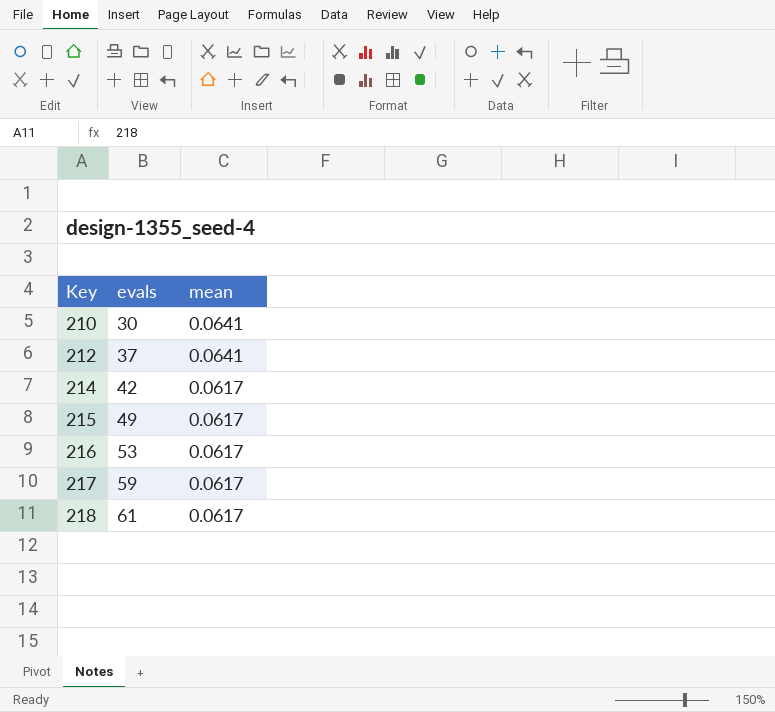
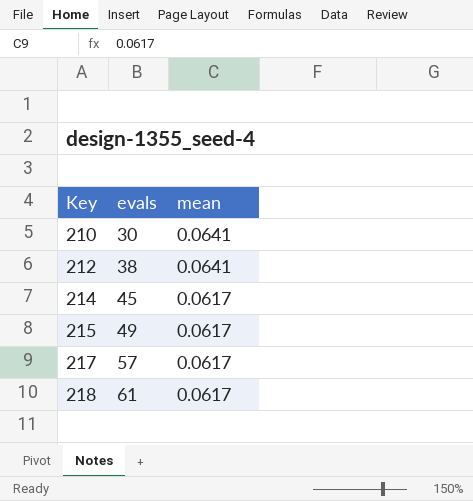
row 216: 53 | 0.0617 -> none
212 | evals: 37 -> 38
214 | evals: 42 -> 45
217 | evals: 59 -> 57

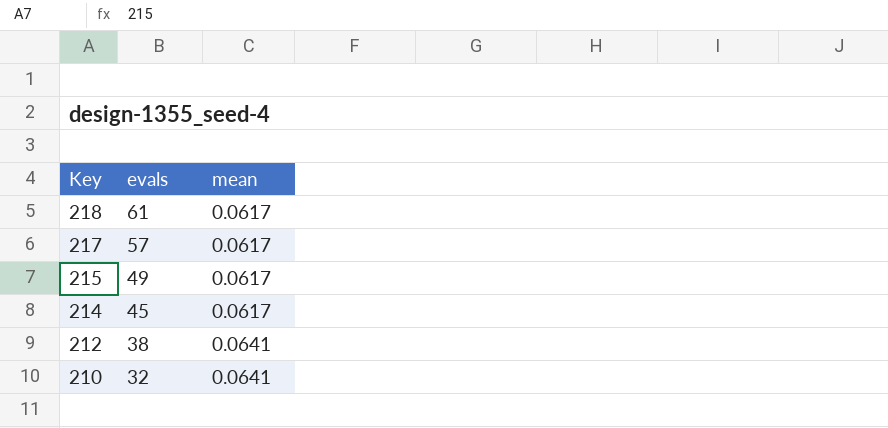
row order: Key ascending -> Key descending
210 | evals: 30 -> 32

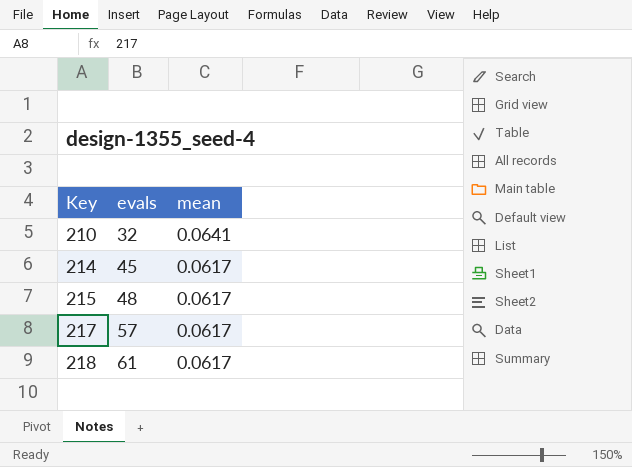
row order: Key descending -> Key ascending
row 212: 38 | 0.0641 -> none
215 | evals: 49 -> 48

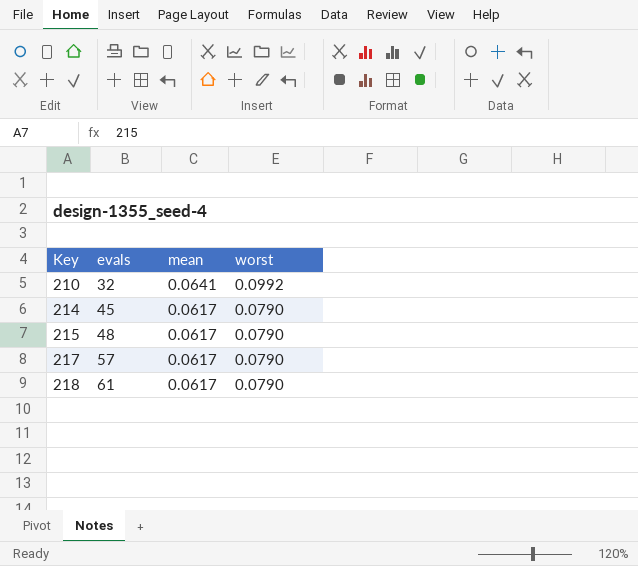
column worst | position: none -> 4

